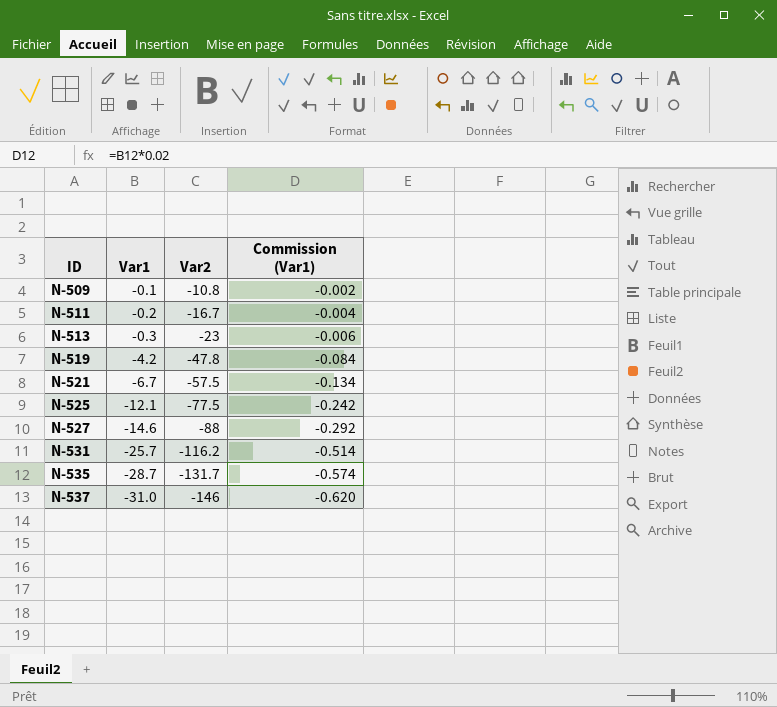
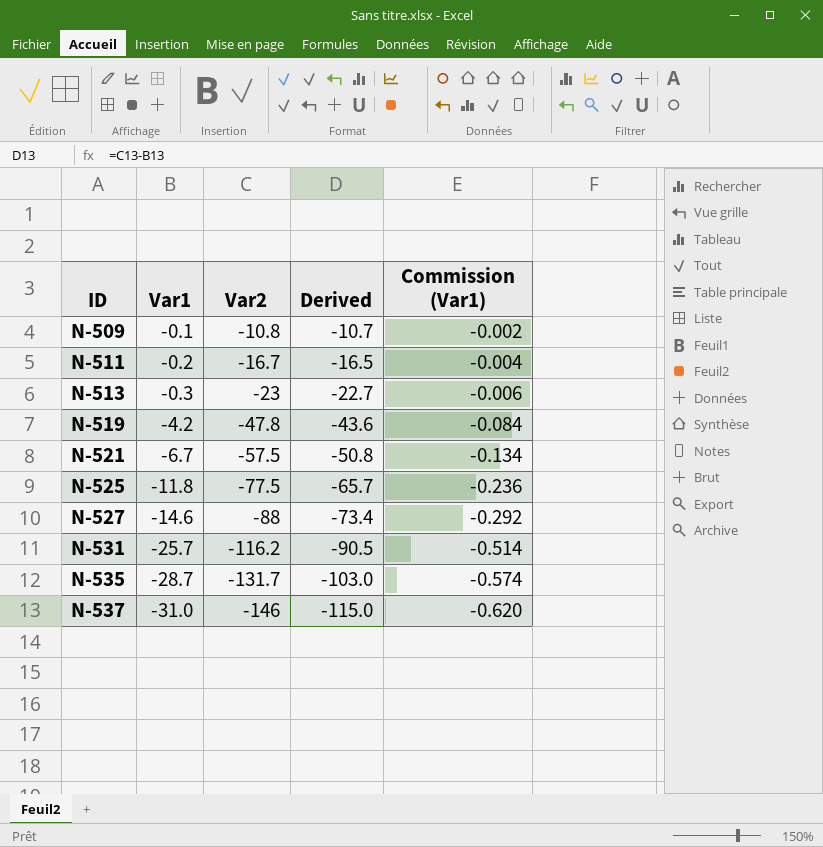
column Derived | formula: none -> [Var2] - [Var1]
N-525 | Var1: -12.1 -> -11.8
N-525 | Commission (Var1): -0.242 -> -0.236

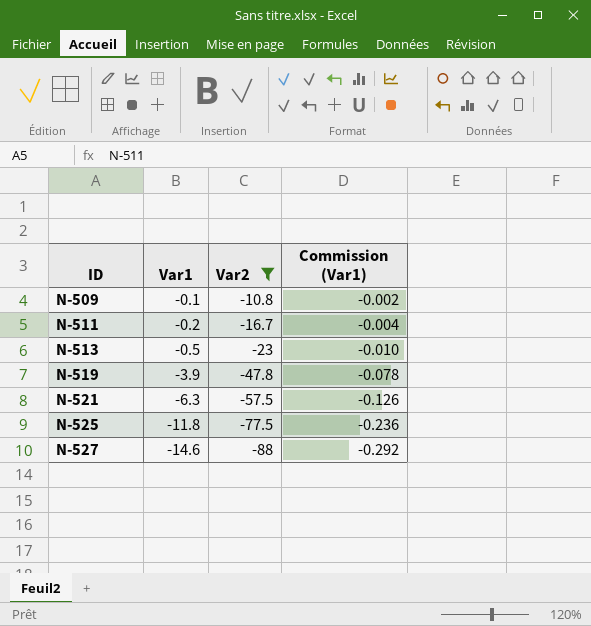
filter: none -> Var2 >= -88
column Derived | formula: [Var2] - [Var1] -> none
N-513 | Var1: -0.3 -> -0.5
N-513 | Commission (Var1): -0.006 -> -0.010
N-519 | Var1: -4.2 -> -3.9
N-519 | Commission (Var1): -0.084 -> -0.078
N-521 | Var1: -6.7 -> -6.3
N-521 | Commission (Var1): -0.134 -> -0.126

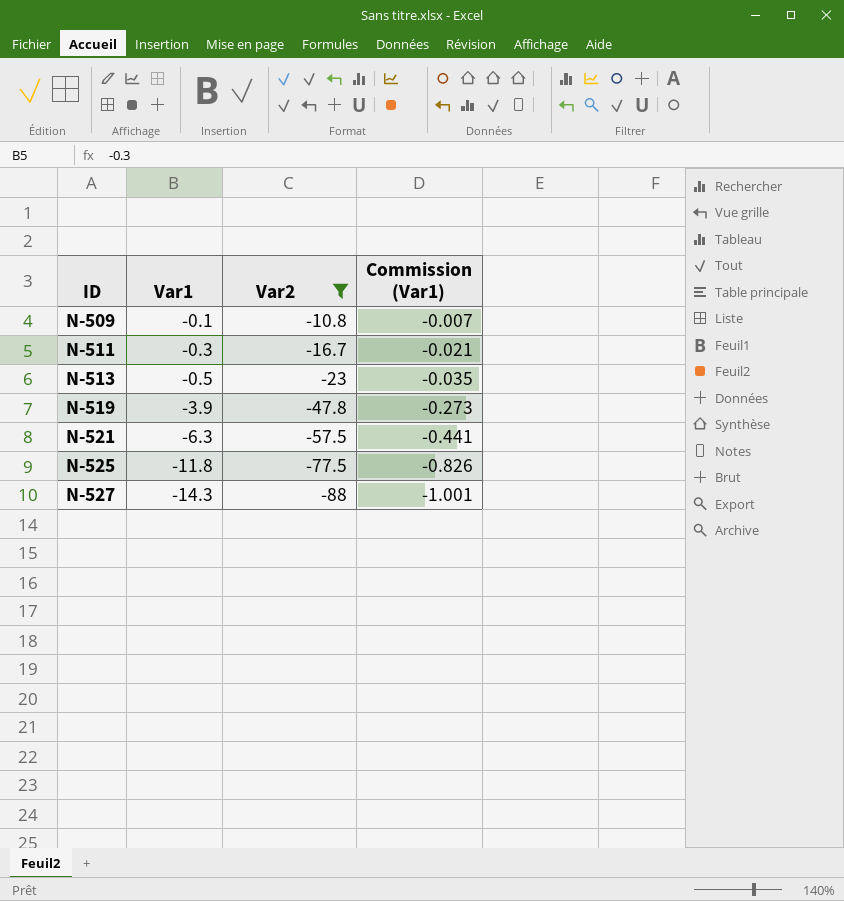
column Commission (Var1) | formula: [Var1] * 0.02 -> [Var1] * 0.07
N-511 | Var1: -0.2 -> -0.3
N-527 | Var1: -14.6 -> -14.3

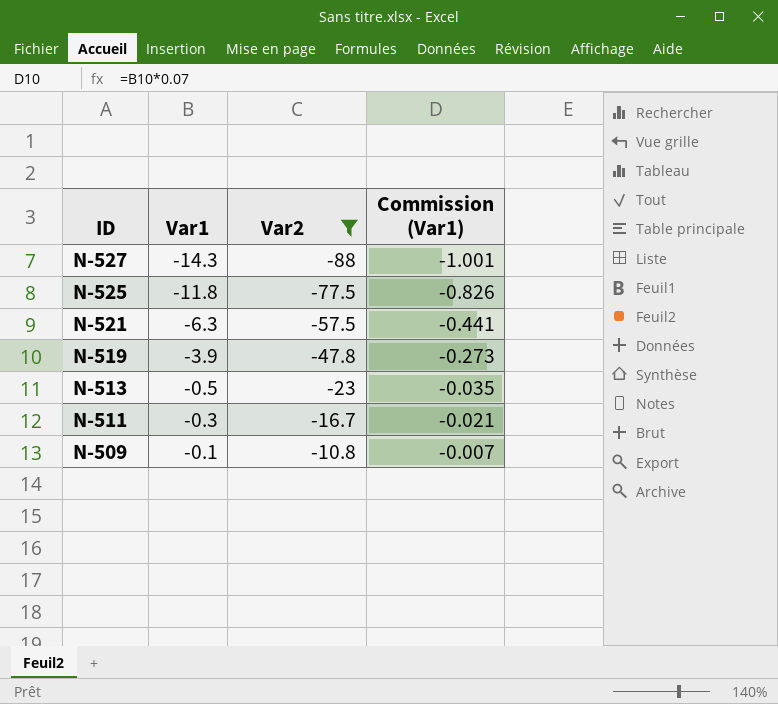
row order: ID ascending -> ID descending

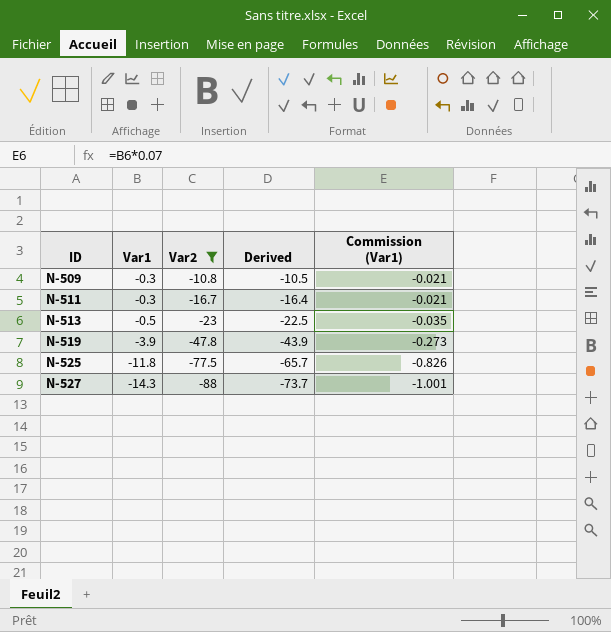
row order: ID descending -> ID ascending
column Derived | formula: none -> [Var2] - [Var1]
row N-521: -6.3 | -57.5 | -0.441 -> none
N-509 | Var1: -0.1 -> -0.3
N-509 | Commission (Var1): -0.007 -> -0.021

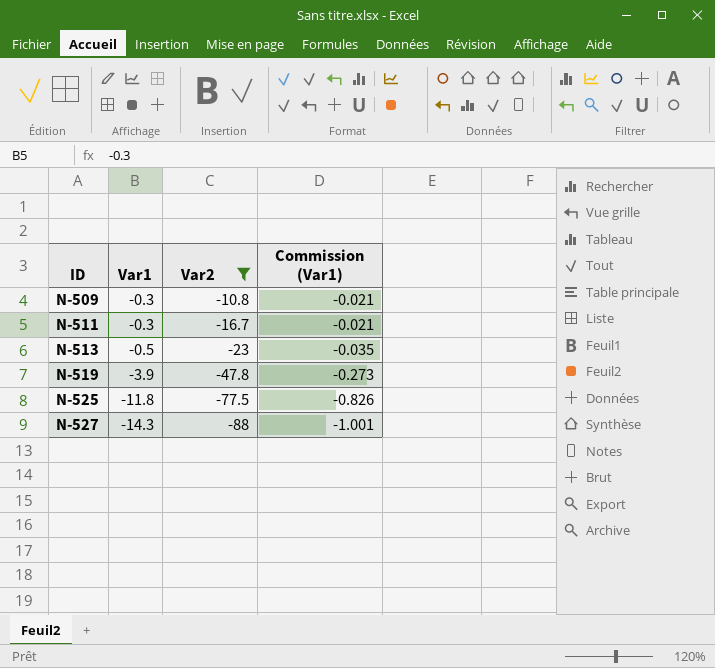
column Derived | formula: [Var2] - [Var1] -> none

